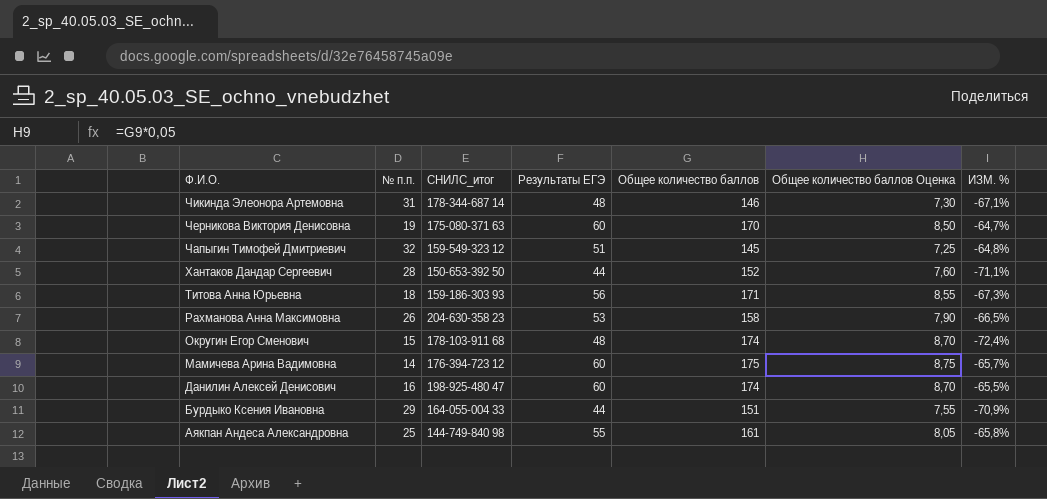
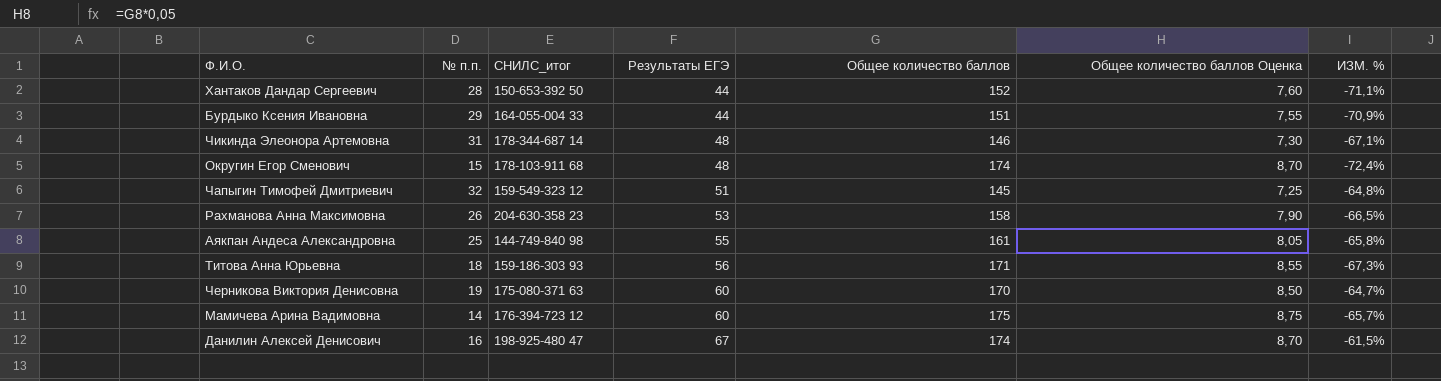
row order: Ф.И.О. descending -> Результаты ЕГЭ ascending
Данилин Алексей Денисович | Результаты ЕГЭ: 60 -> 67
Данилин Алексей Денисович | ИЗМ. %: -65,5% -> -61,5%

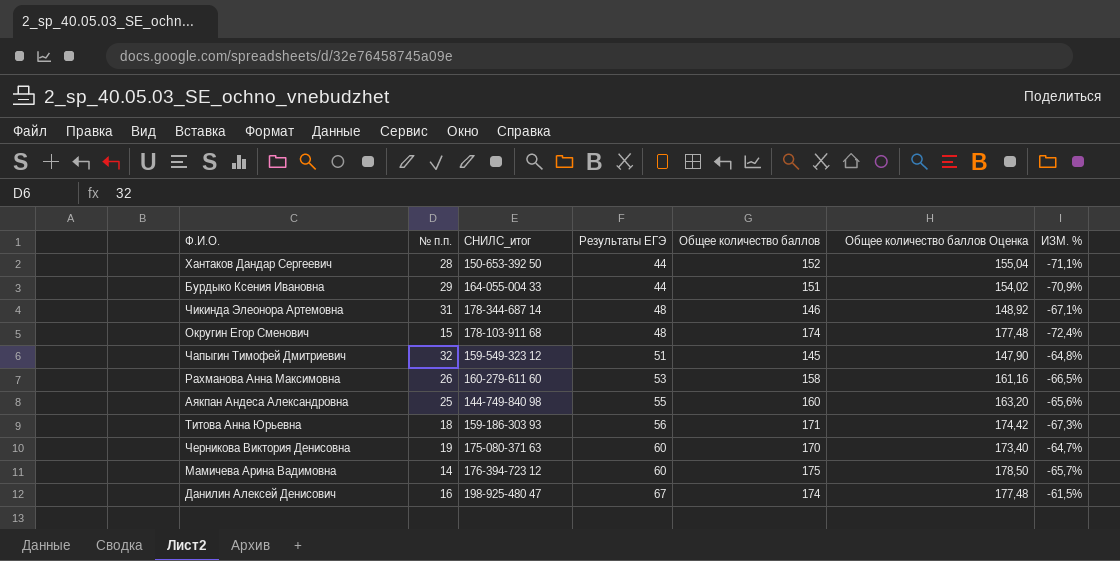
column Общее количество баллов Оценка | formula: [Общее количество баллов] * 0,05 -> [Общее количество баллов] * 1,02
Рахманова Анна Максимовна | СНИЛС_итог: 204-630-358 23 -> 160-279-611 60
Аякпан Андеса Александровна | Общее количество баллов: 161 -> 160
Аякпан Андеса Александровна | ИЗМ. %: -65,8% -> -65,6%

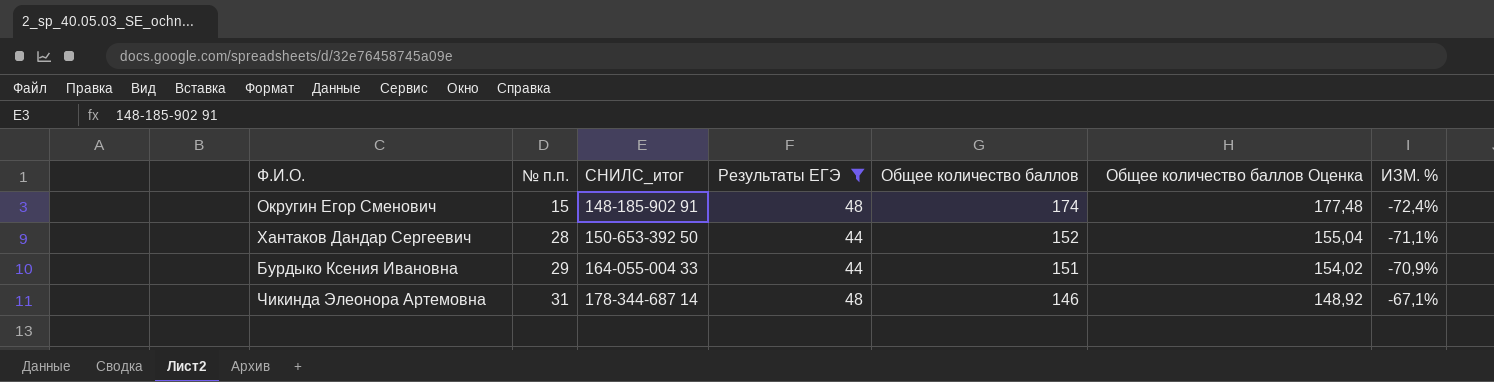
filter: none -> Результаты ЕГЭ <= 48
row order: Результаты ЕГЭ ascending -> № п.п. ascending
Округин Егор Сменович | СНИЛС_итог: 178-103-911 68 -> 148-185-902 91

